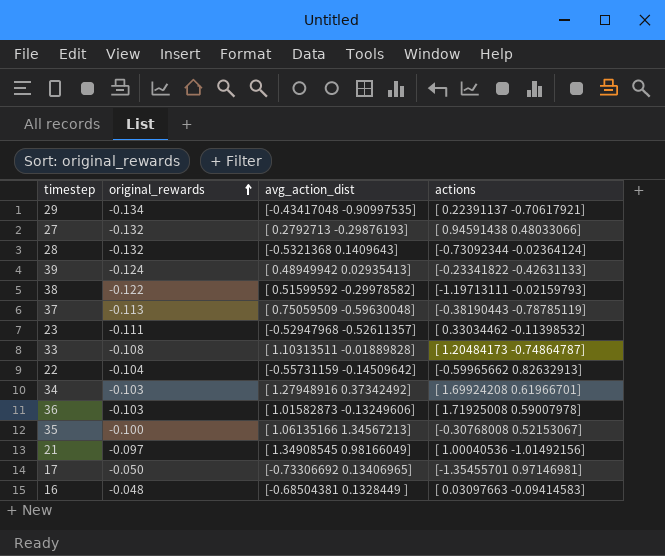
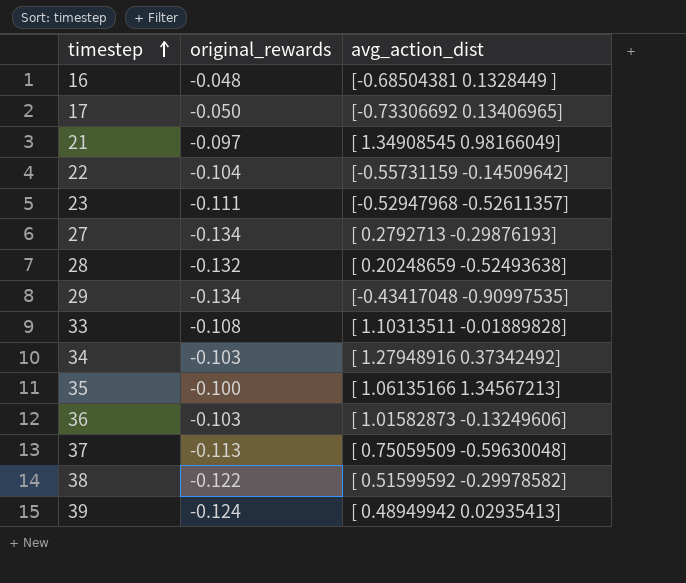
row order: original_rewards ascending -> timestep ascending
column actions | position: 4 -> none
27 | original_rewards: -0.132 -> -0.134
28 | avg_action_dist: [-0.5321368 0.1409643] -> [ 0.20248659 -0.52493638]

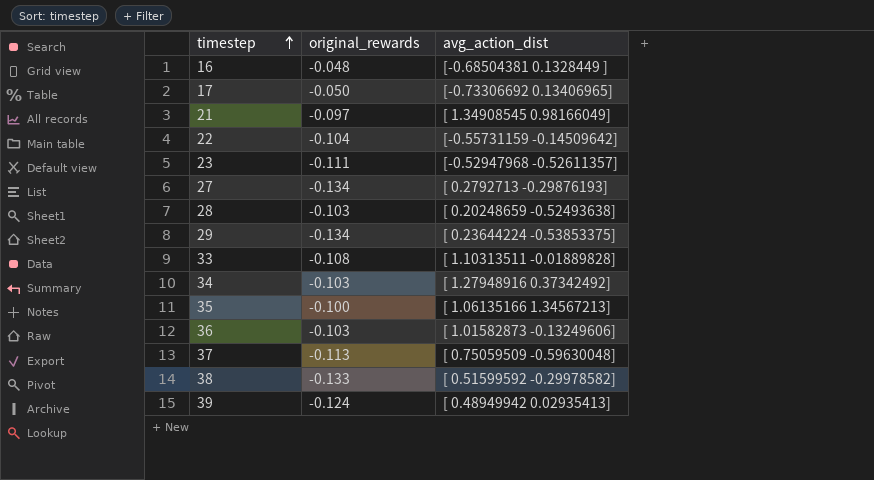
28 | original_rewards: -0.132 -> -0.103
29 | avg_action_dist: [-0.43417048 -0.90997535] -> [ 0.23644224 -0.53853375]
38 | original_rewards: -0.122 -> -0.133

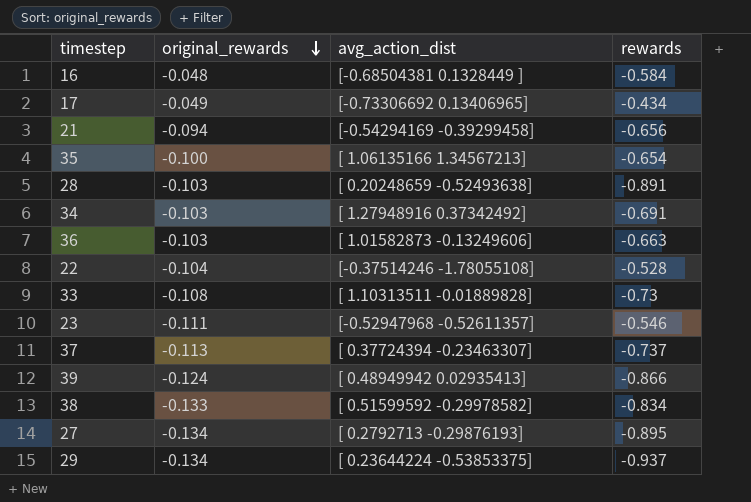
row order: timestep ascending -> original_rewards descending
column rewards | position: none -> 4
17 | original_rewards: -0.050 -> -0.049
21 | original_rewards: -0.097 -> -0.094
21 | avg_action_dist: [ 1.34908545 0.98166049] -> [-0.54294169 -0.39299458]
22 | avg_action_dist: [-0.55731159 -0.14509642] -> [-0.37514246 -1.78055108]
37 | avg_action_dist: [ 0.75059509 -0.59630048] -> [ 0.37724394 -0.23463307]

